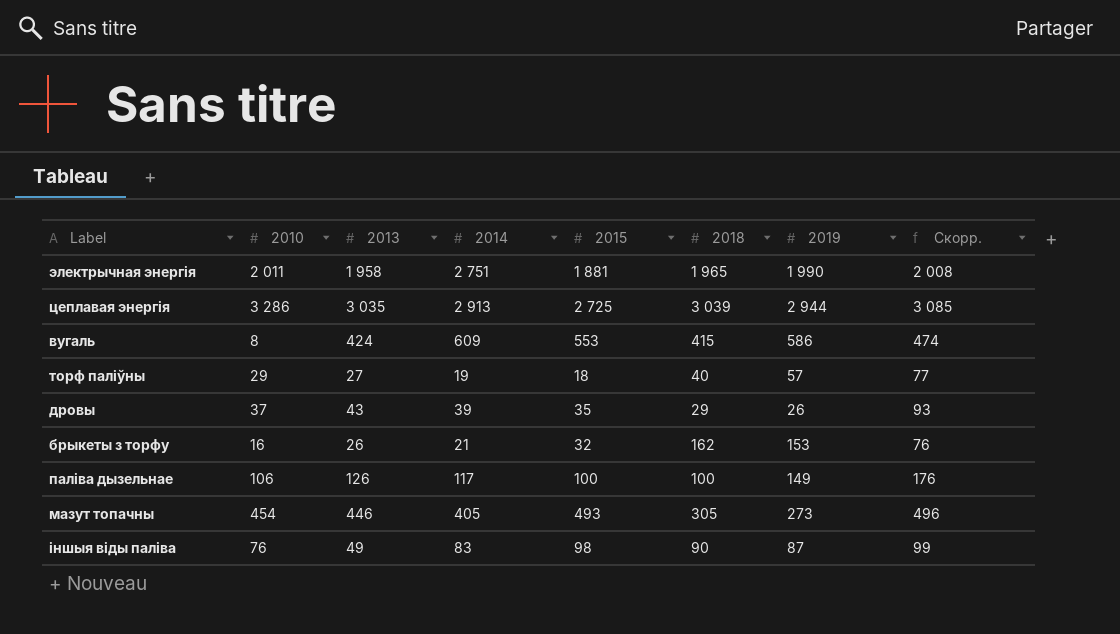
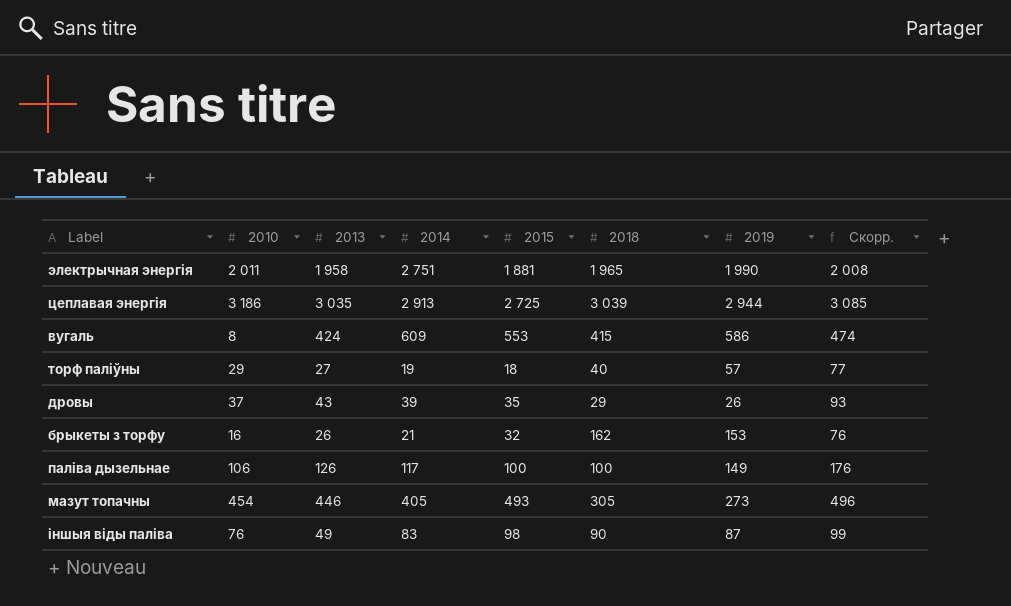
цеплавая энергія | 2010: 3 286 -> 3 186

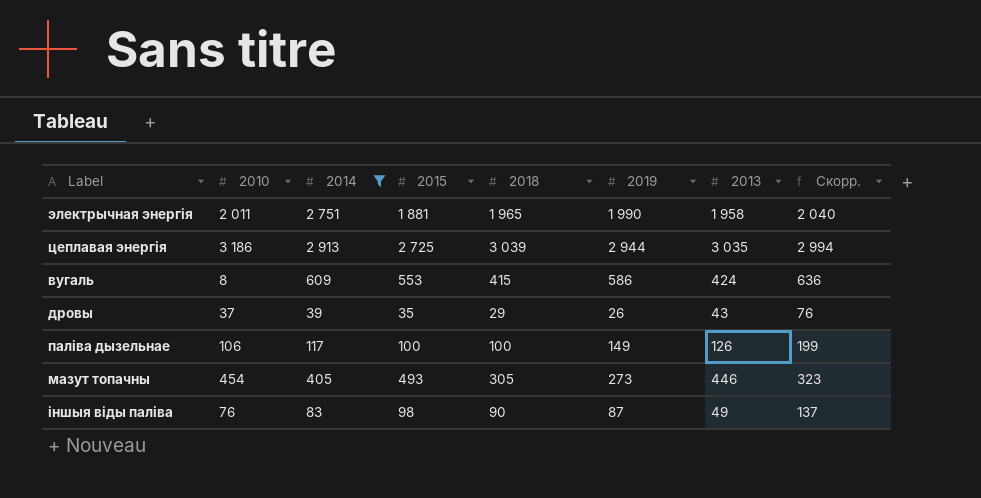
filter: none -> 2014 >= 39
column 2013 | position: 3 -> 7
column Скорр. | formula: [2013] + 50 -> [2019] + 50

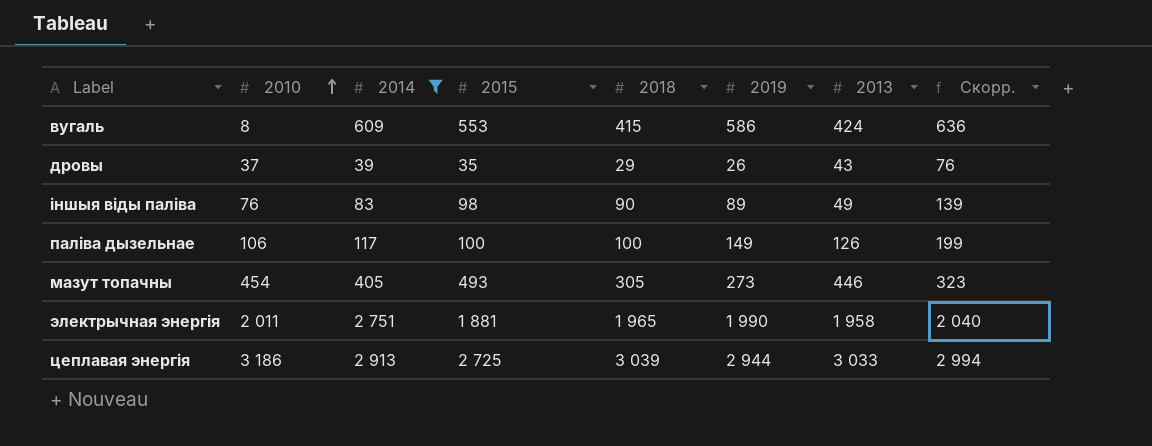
row order: none -> 2010 ascending
iншыя вiды паліва | 2019: 87 -> 89
iншыя вiды паліва | Скорр.: 137 -> 139
цеплавая энергія | 2013: 3 035 -> 3 033

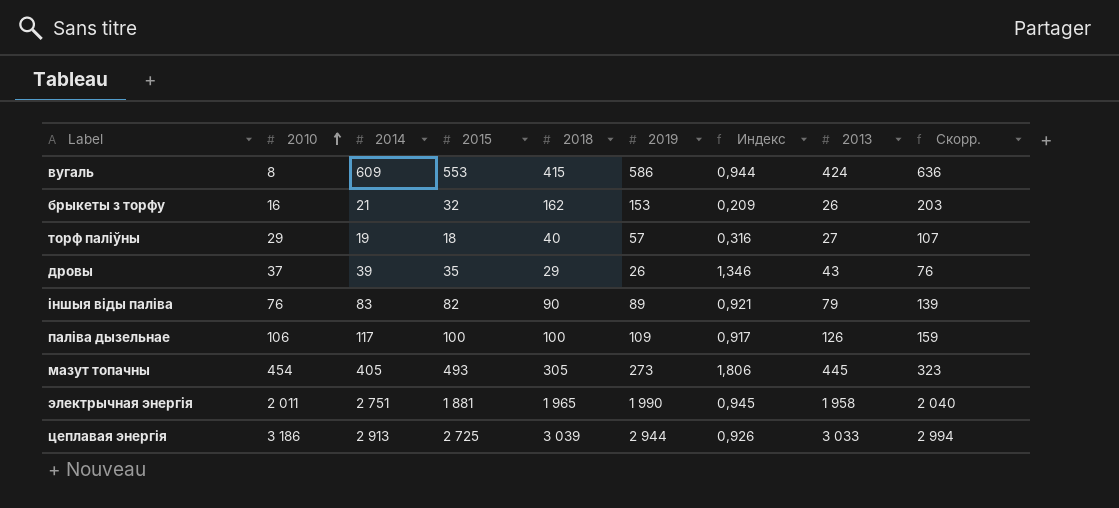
filter: 2014 >= 39 -> none
column Индекс | formula: none -> [2015] / [2019]
iншыя вiды паліва | 2015: 98 -> 82
iншыя вiды паліва | 2013: 49 -> 79
паліва дызельнае | 2019: 149 -> 109
паліва дызельнае | Скорр.: 199 -> 159
мазут топачны | 2013: 446 -> 445

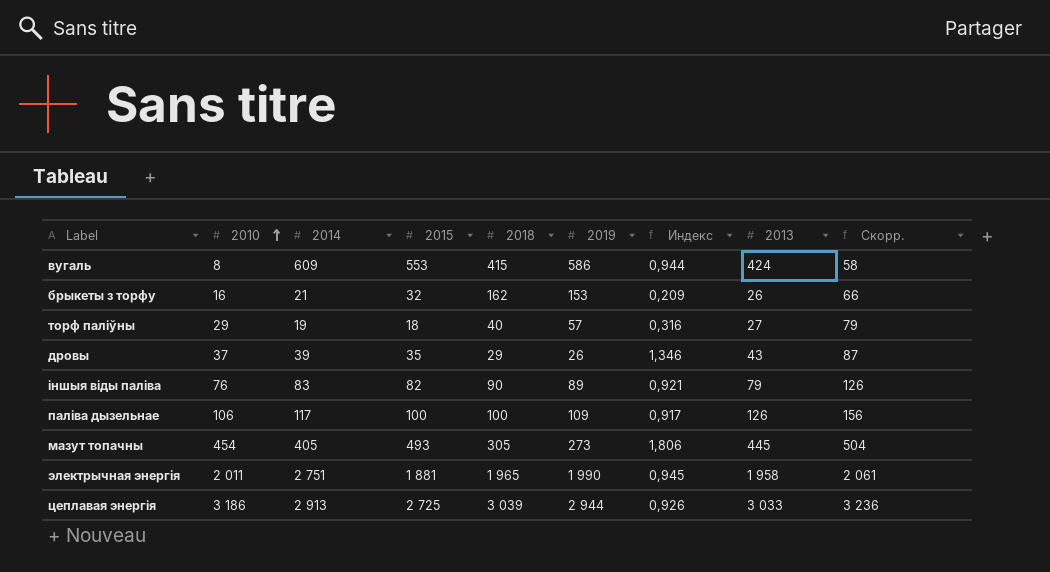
column Скорр. | formula: [2019] + 50 -> [2010] + 50

